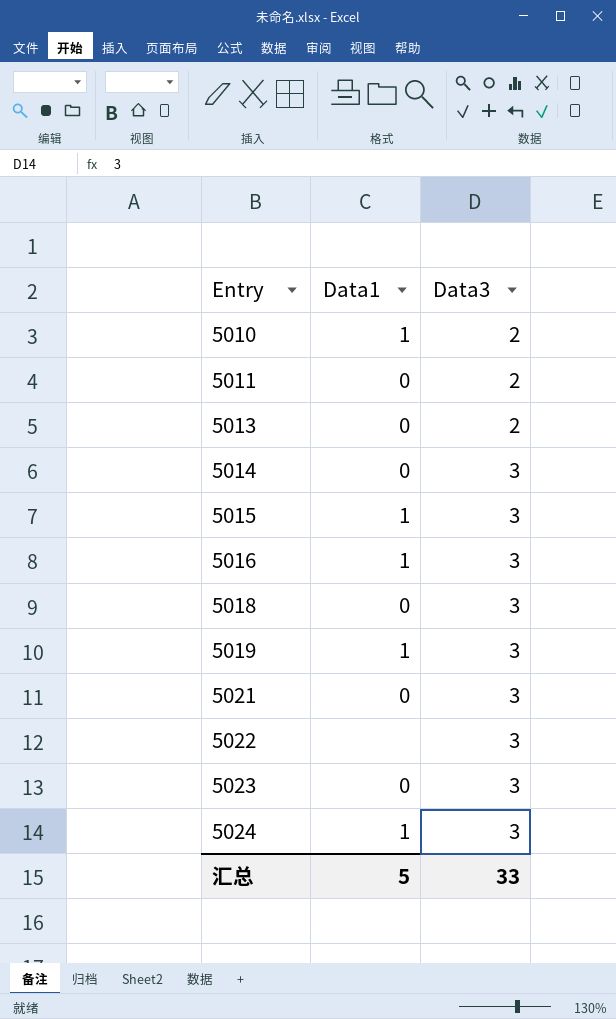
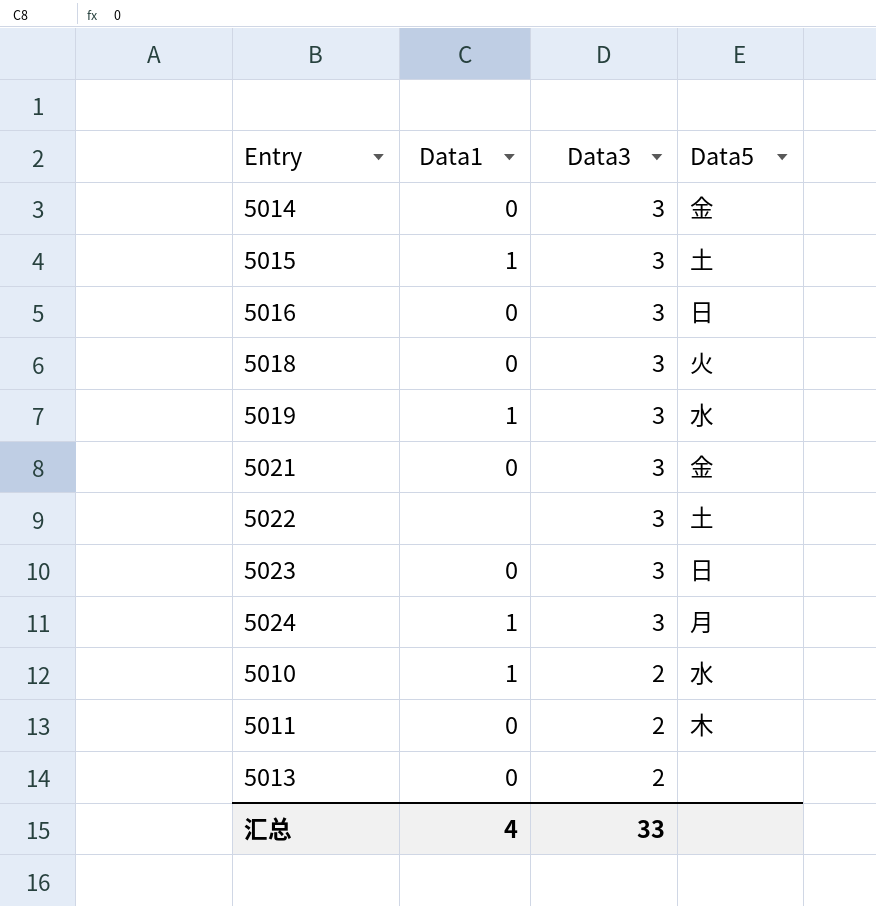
row order: Entry ascending -> Data3 descending
column Data5 | position: none -> 4
5016 | Data1: 1 -> 0
汇总 | Data1: 5 -> 4

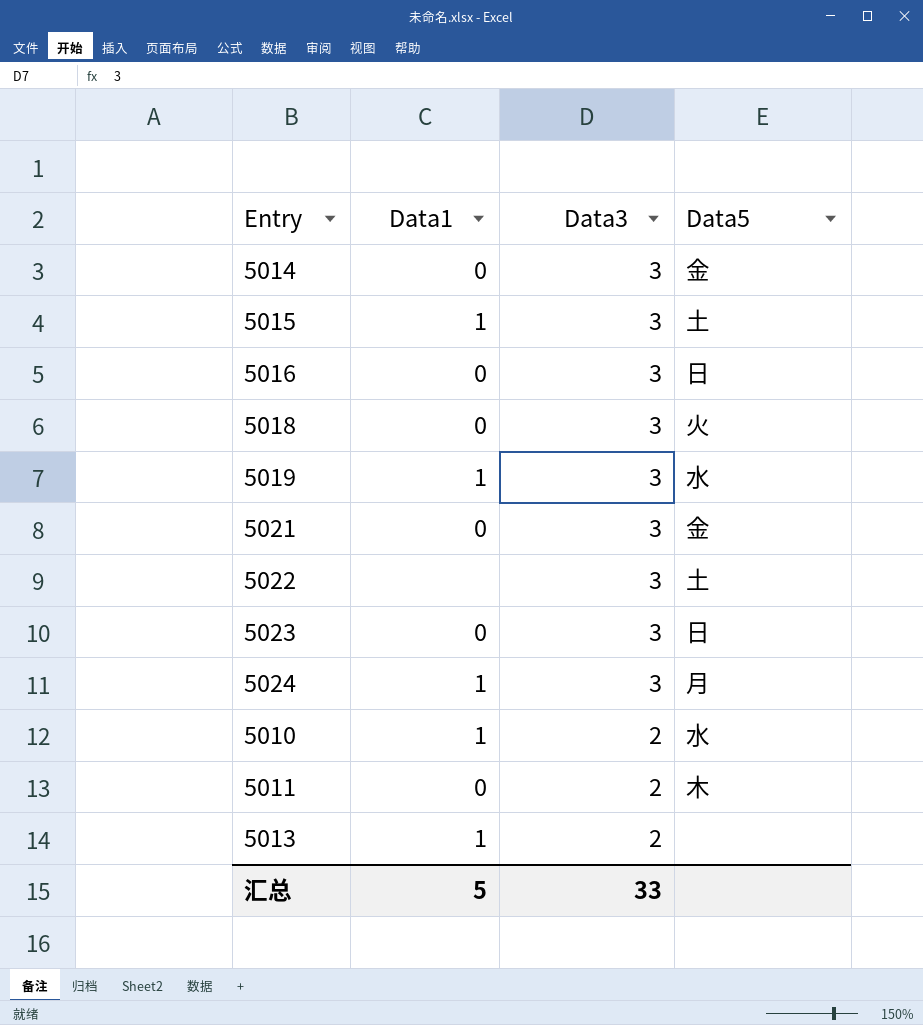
5013 | Data1: 0 -> 1
汇总 | Data1: 4 -> 5

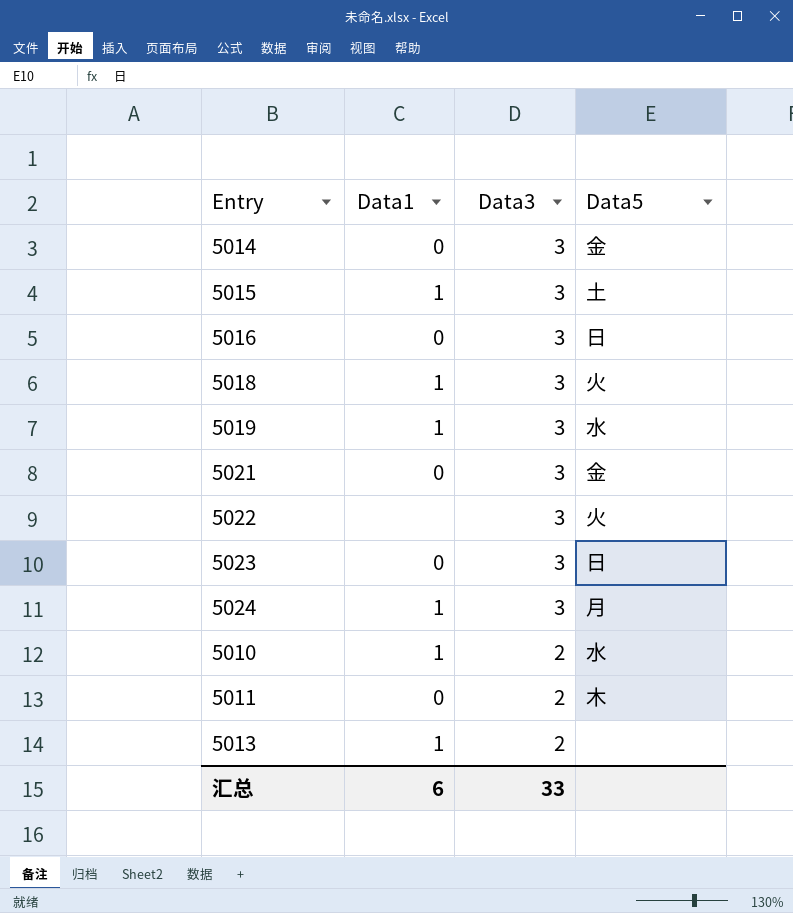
5018 | Data1: 0 -> 1
5022 | Data5: 土 -> 火
汇总 | Data1: 5 -> 6

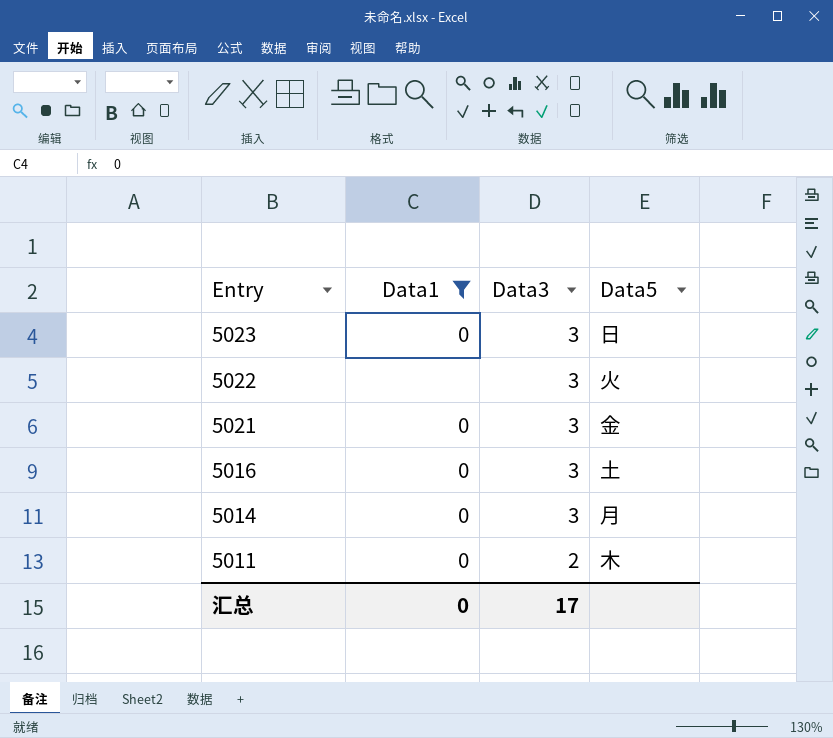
filter: none -> Data1 != 1
row order: Data3 descending -> Entry descending
5016 | Data5: 日 -> 土
5014 | Data5: 金 -> 月
汇总 | Data1: 6 -> 0
汇总 | Data3: 33 -> 17

